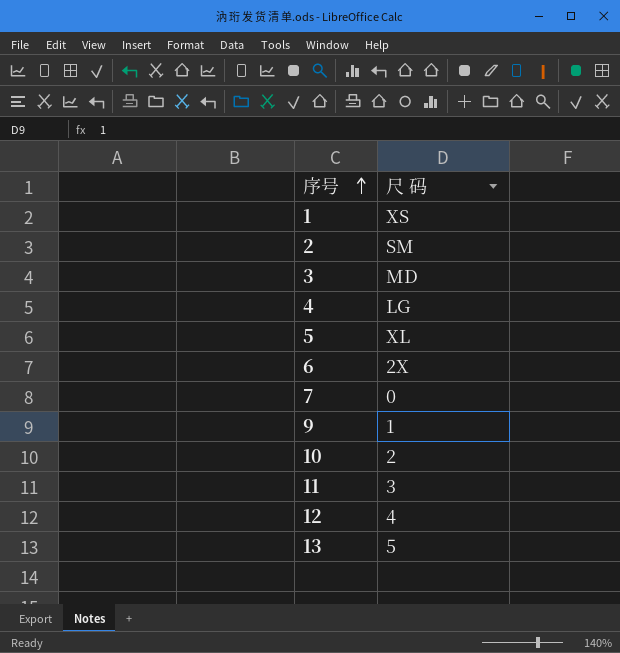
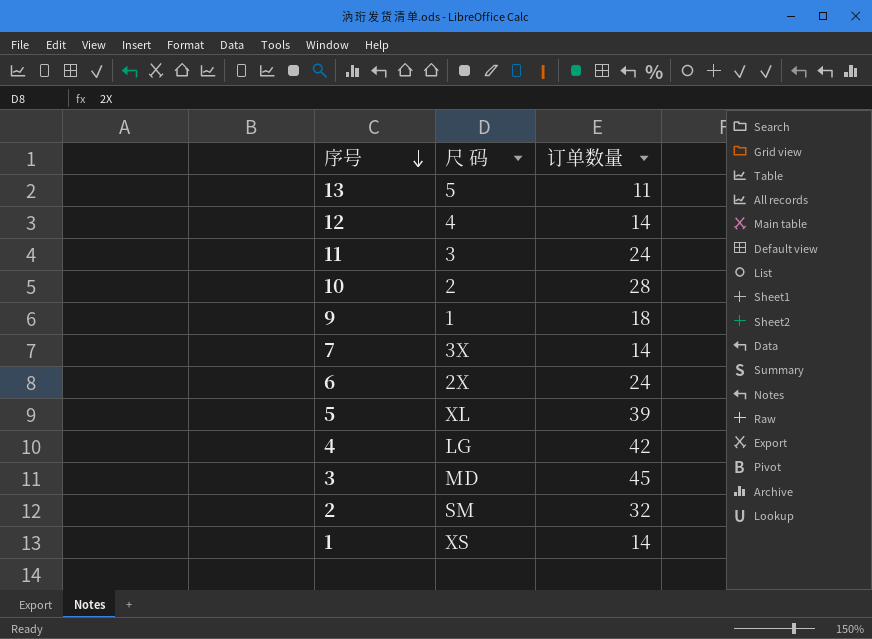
row order: 序号 ascending -> 序号 descending
column 订单数量 | position: none -> 3
7 | 尺 码: 0 -> 3X

